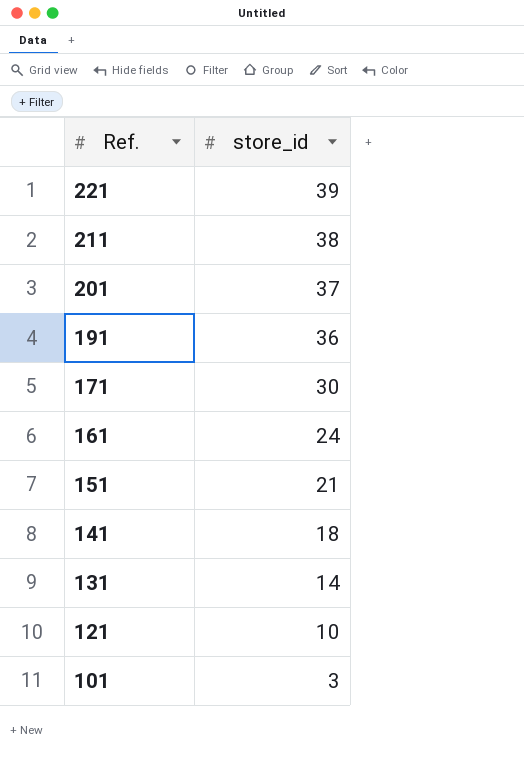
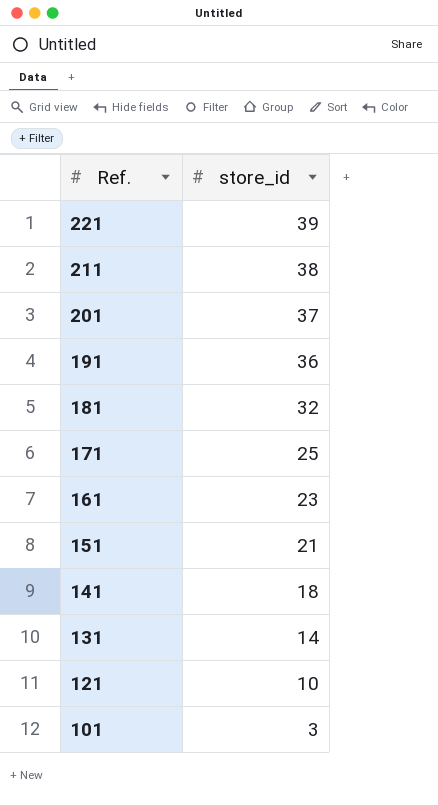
row 181: none -> 32
171 | store_id: 30 -> 25
161 | store_id: 24 -> 23

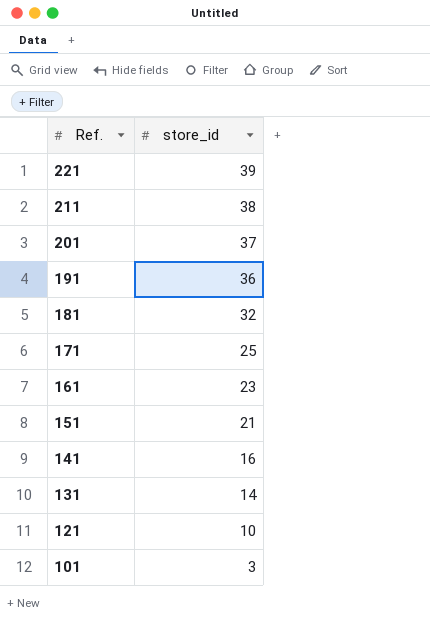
141 | store_id: 18 -> 16

